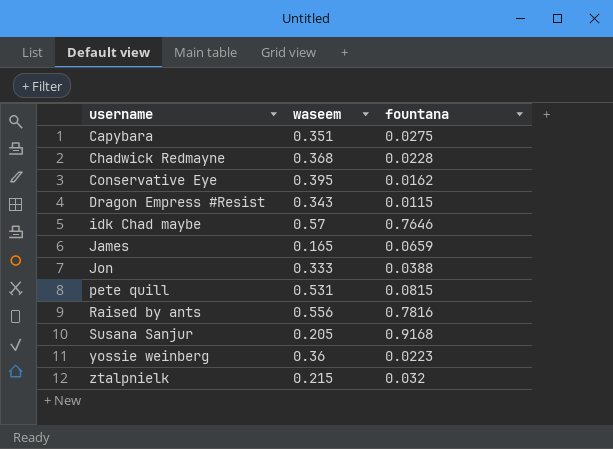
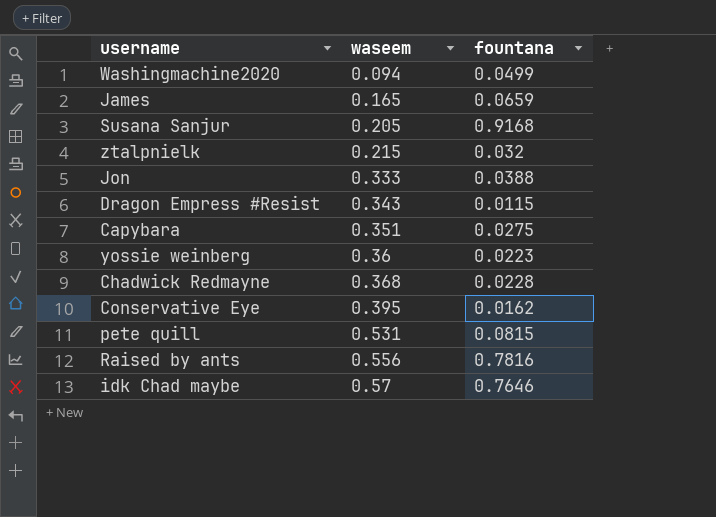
row order: username ascending -> waseem ascending
row Washingmachine2020: none -> 0.094 | 0.0499

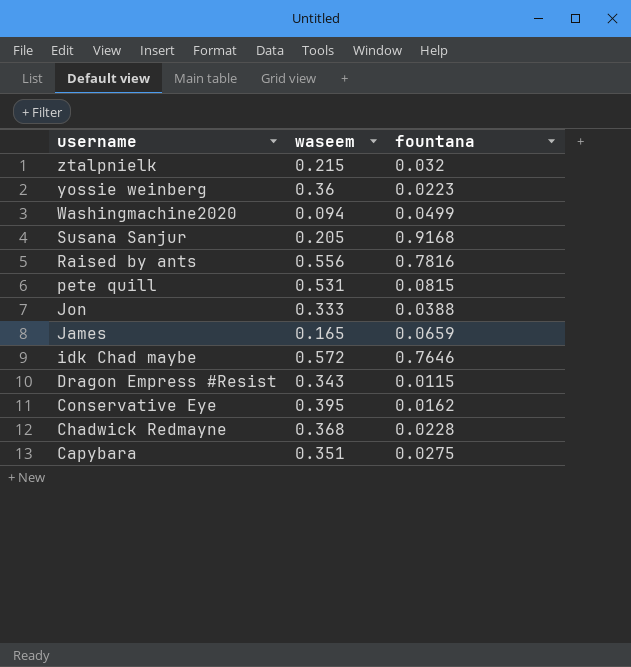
row order: waseem ascending -> username descending
idk Chad maybe | waseem: 0.57 -> 0.572

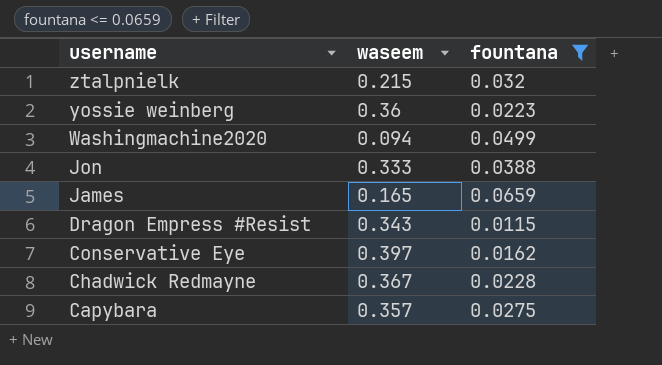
filter: none -> fountana <= 0.0659
Conservative Eye | waseem: 0.395 -> 0.397
Chadwick Redmayne | waseem: 0.368 -> 0.367
Capybara | waseem: 0.351 -> 0.357

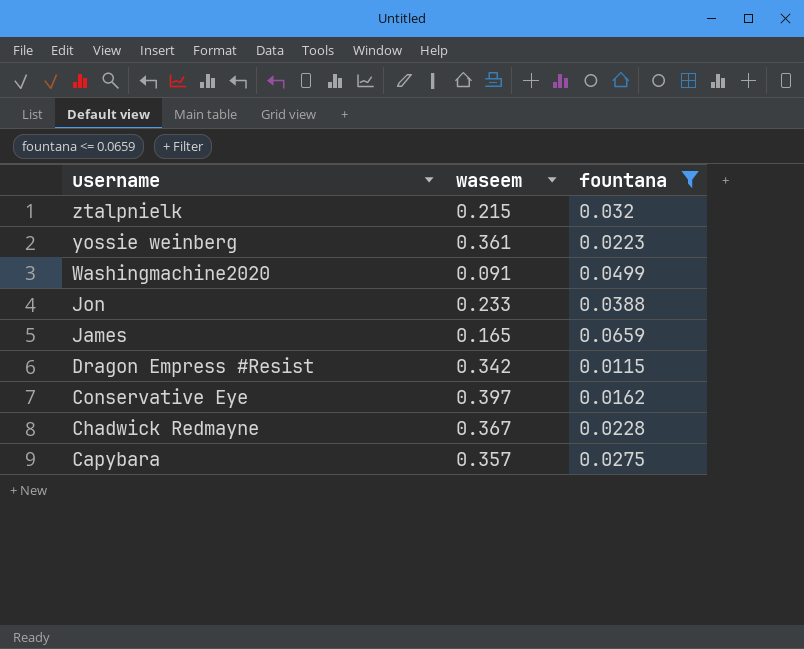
yossie weinberg | waseem: 0.36 -> 0.361
Washingmachine2020 | waseem: 0.094 -> 0.091
Jon | waseem: 0.333 -> 0.233
Dragon Empress #Resist | waseem: 0.343 -> 0.342

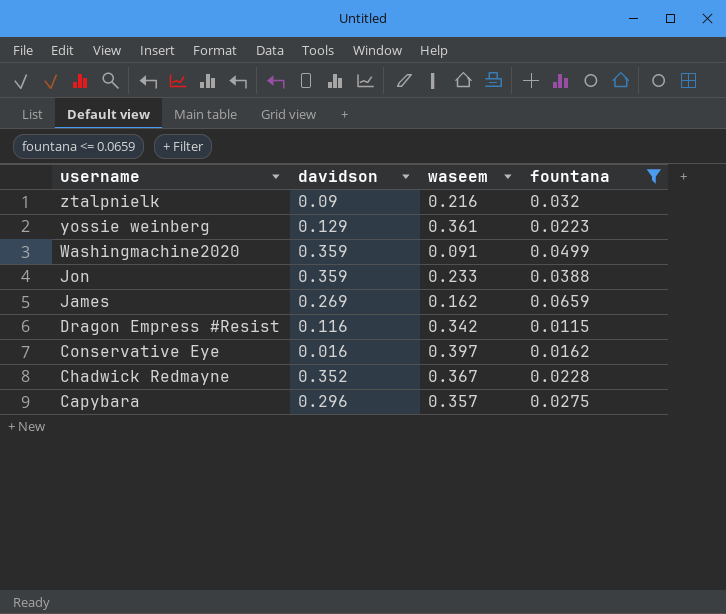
column davidson | position: none -> 2
ztalpnielk | waseem: 0.215 -> 0.216
James | waseem: 0.165 -> 0.162

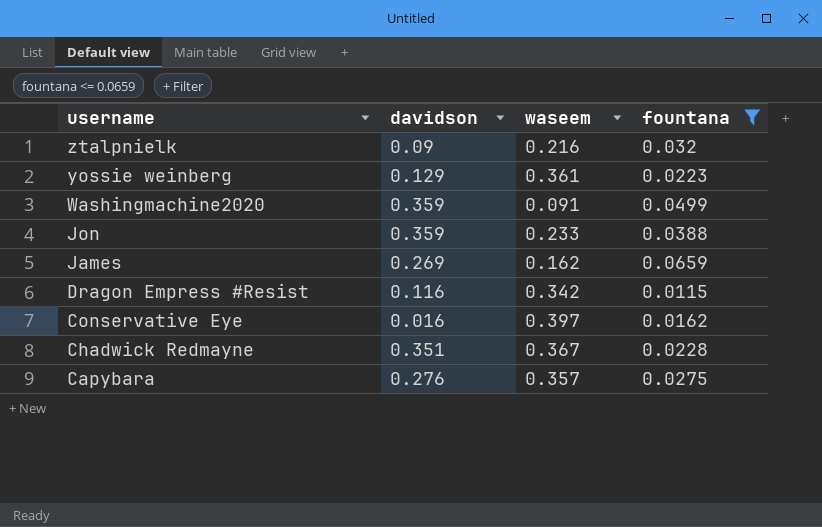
Chadwick Redmayne | davidson: 0.352 -> 0.351
Capybara | davidson: 0.296 -> 0.276

